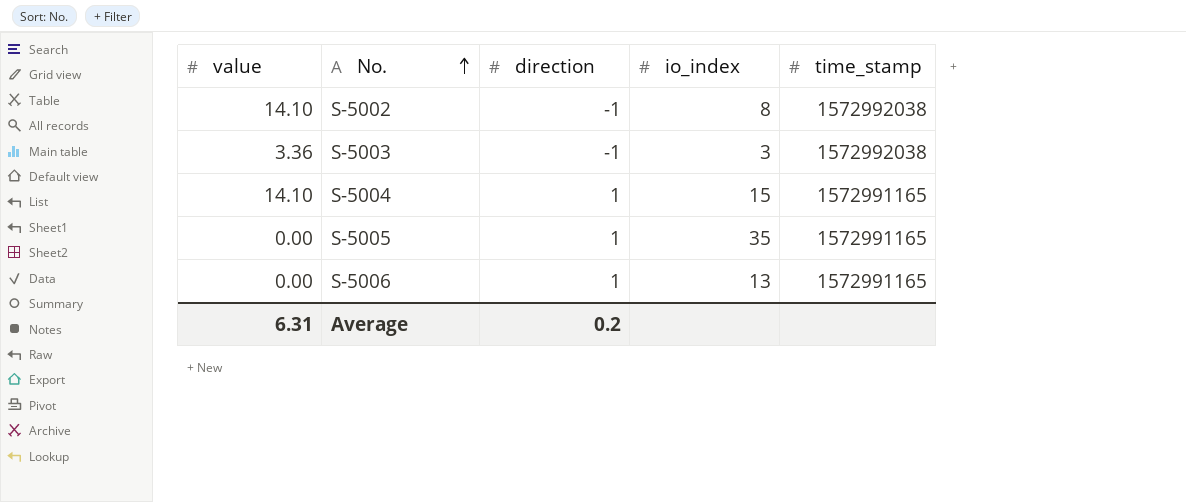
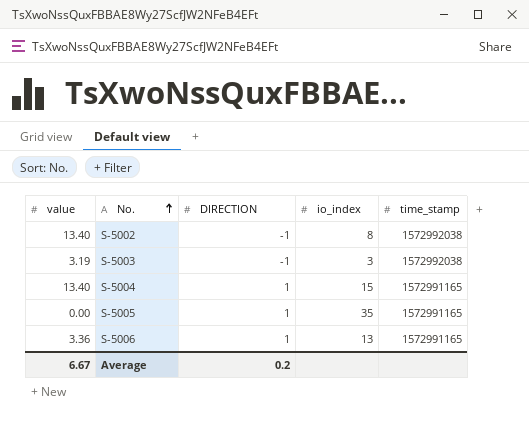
column name: direction -> DIRECTION
S-5002 | value: 14.10 -> 13.40
S-5003 | value: 3.36 -> 3.19
S-5004 | value: 14.10 -> 13.40
S-5006 | value: 0.00 -> 3.36
Average | value: 6.31 -> 6.67

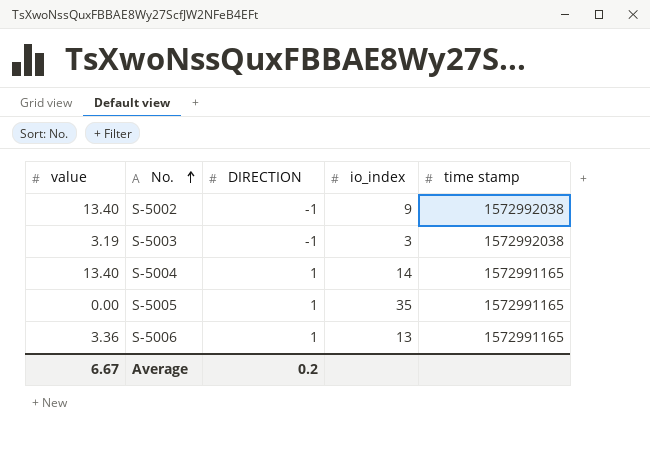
column name: time_stamp -> time stamp
S-5002 | io_index: 8 -> 9
S-5004 | io_index: 15 -> 14

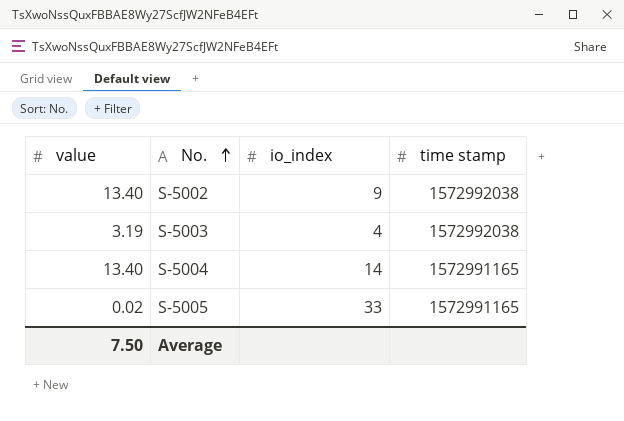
column DIRECTION | position: 3 -> none
row S-5006: 3.36 | 1 | 13 | 1572991165 -> none
S-5003 | io_index: 3 -> 4
S-5005 | value: 0.00 -> 0.02
S-5005 | io_index: 35 -> 33
Average | value: 6.67 -> 7.50

